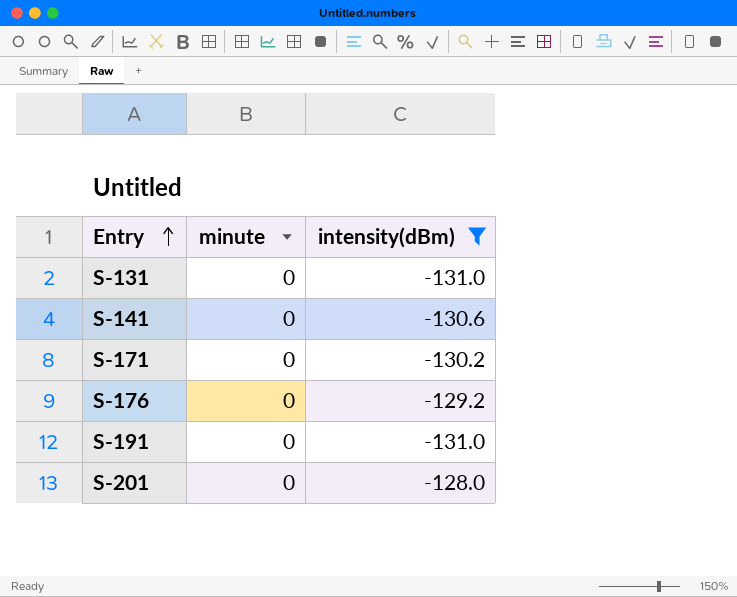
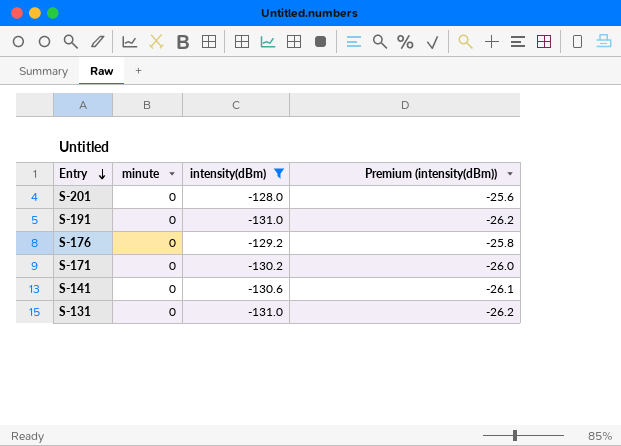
row order: Entry ascending -> Entry descending
column Premium (intensity(dBm)) | formula: none -> [intensity(dBm)] * 0.2

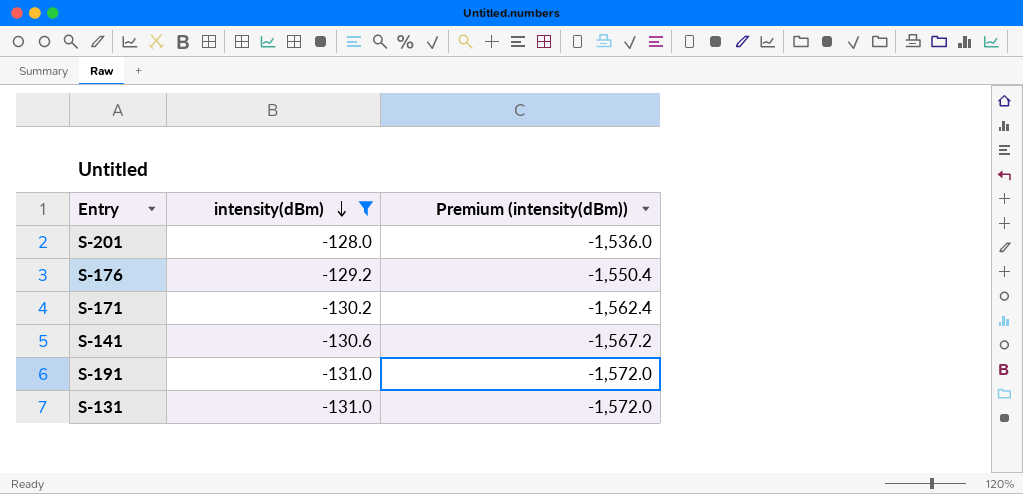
row order: Entry descending -> intensity(dBm) descending
column minute | position: 2 -> none
column Premium (intensity(dBm)) | formula: [intensity(dBm)] * 0.2 -> [intensity(dBm)] * 12

